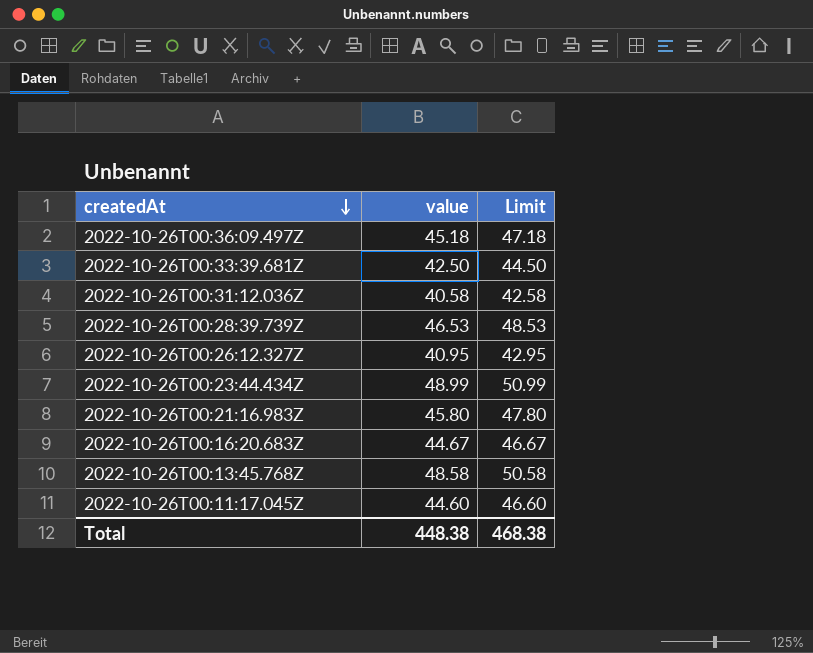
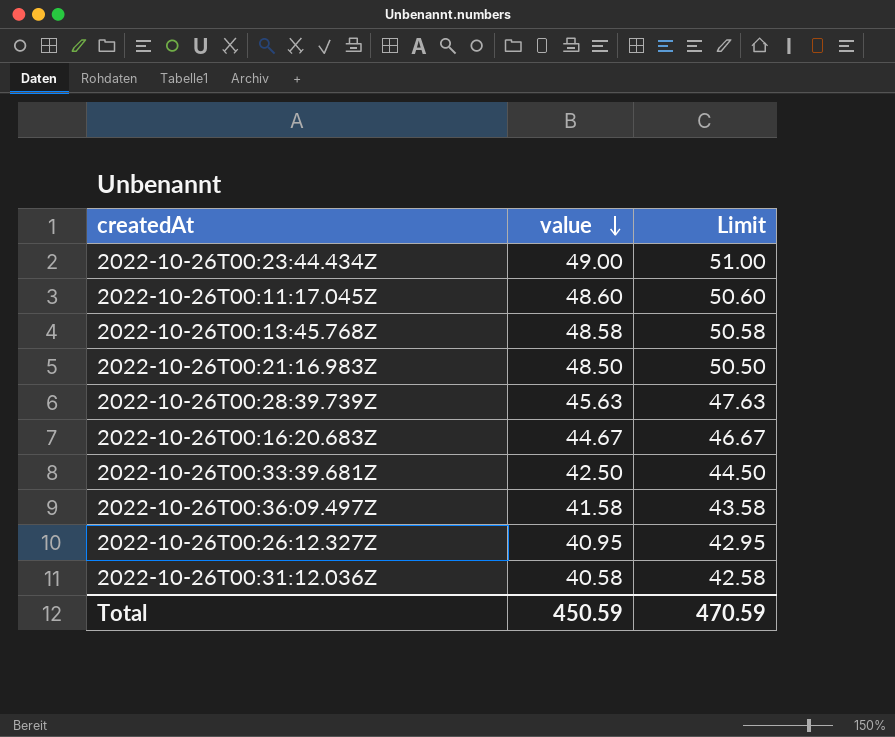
row order: createdAt descending -> value descending
2022-10-26T00:23:44.434Z | value: 48.99 -> 49.00
2022-10-26T00:23:44.434Z | Limit: 50.99 -> 51.00
2022-10-26T00:11:17.045Z | value: 44.60 -> 48.60
2022-10-26T00:11:17.045Z | Limit: 46.60 -> 50.60
2022-10-26T00:21:16.983Z | value: 45.80 -> 48.50
2022-10-26T00:21:16.983Z | Limit: 47.80 -> 50.50
2022-10-26T00:28:39.739Z | value: 46.53 -> 45.63
2022-10-26T00:28:39.739Z | Limit: 48.53 -> 47.63
2022-10-26T00:36:09.497Z | value: 45.18 -> 41.58
2022-10-26T00:36:09.497Z | Limit: 47.18 -> 43.58
Total | value: 448.38 -> 450.59
Total | Limit: 468.38 -> 470.59

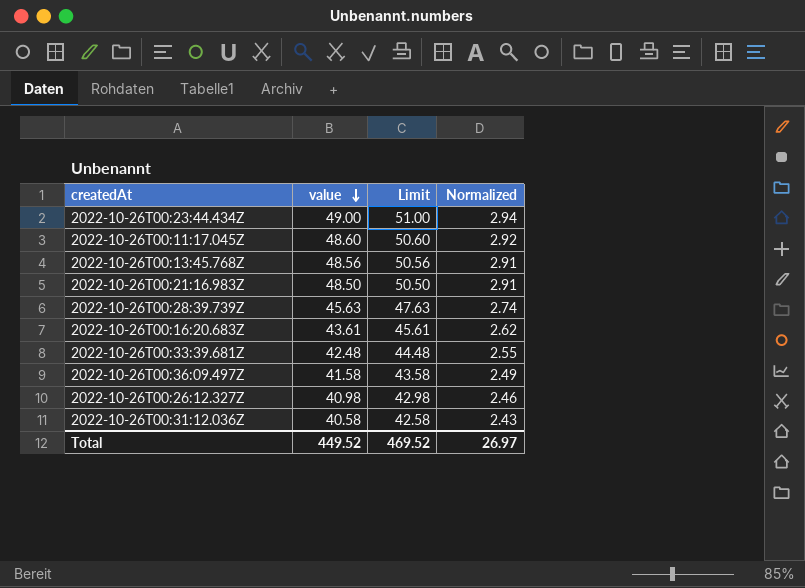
column Normalized | formula: none -> [value] * 0.06
2022-10-26T00:13:45.768Z | value: 48.58 -> 48.56
2022-10-26T00:13:45.768Z | Limit: 50.58 -> 50.56
2022-10-26T00:16:20.683Z | value: 44.67 -> 43.61
2022-10-26T00:16:20.683Z | Limit: 46.67 -> 45.61
2022-10-26T00:33:39.681Z | value: 42.50 -> 42.48
2022-10-26T00:33:39.681Z | Limit: 44.50 -> 44.48
2022-10-26T00:26:12.327Z | value: 40.95 -> 40.98
2022-10-26T00:26:12.327Z | Limit: 42.95 -> 42.98
Total | value: 450.59 -> 449.52
Total | Limit: 470.59 -> 469.52

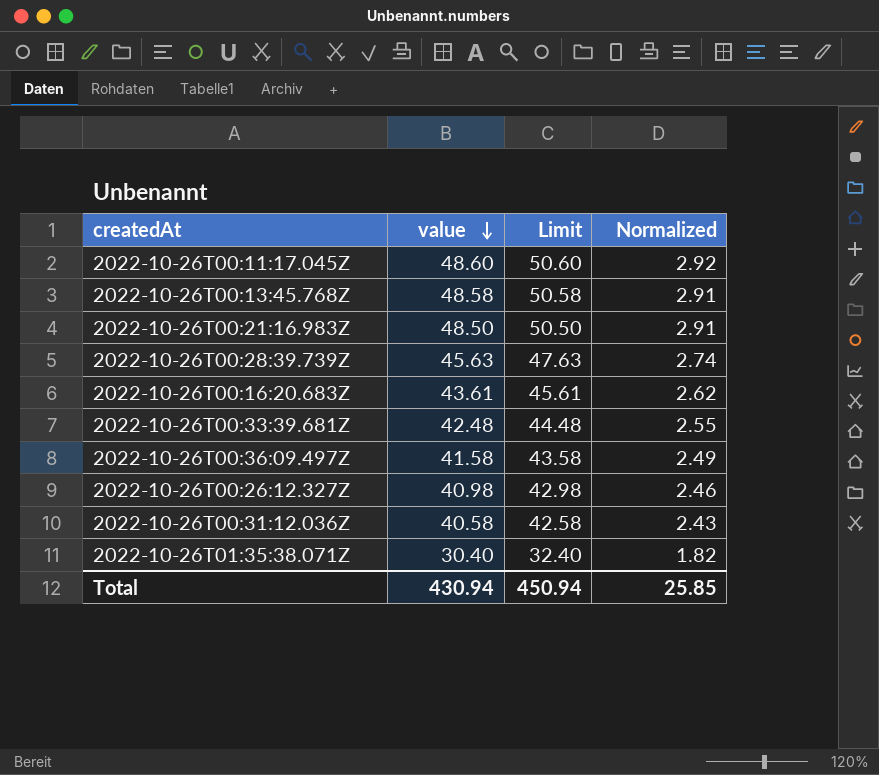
row 2022-10-26T00:23:44.434Z: 49.00 | 51.00 | 2.94 -> none
2022-10-26T00:13:45.768Z | value: 48.56 -> 48.58
2022-10-26T00:13:45.768Z | Limit: 50.56 -> 50.58
row 2022-10-26T01:35:38.071Z: none -> 30.40 | 32.40 | 1.82
Total | value: 449.52 -> 430.94
Total | Limit: 469.52 -> 450.94
Total | Normalized: 26.97 -> 25.85

